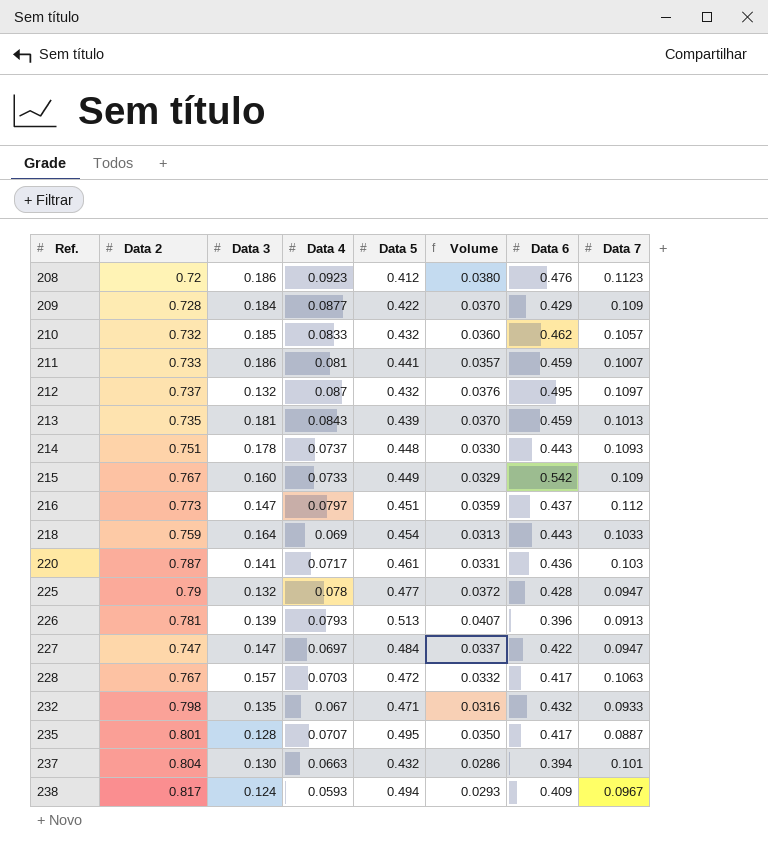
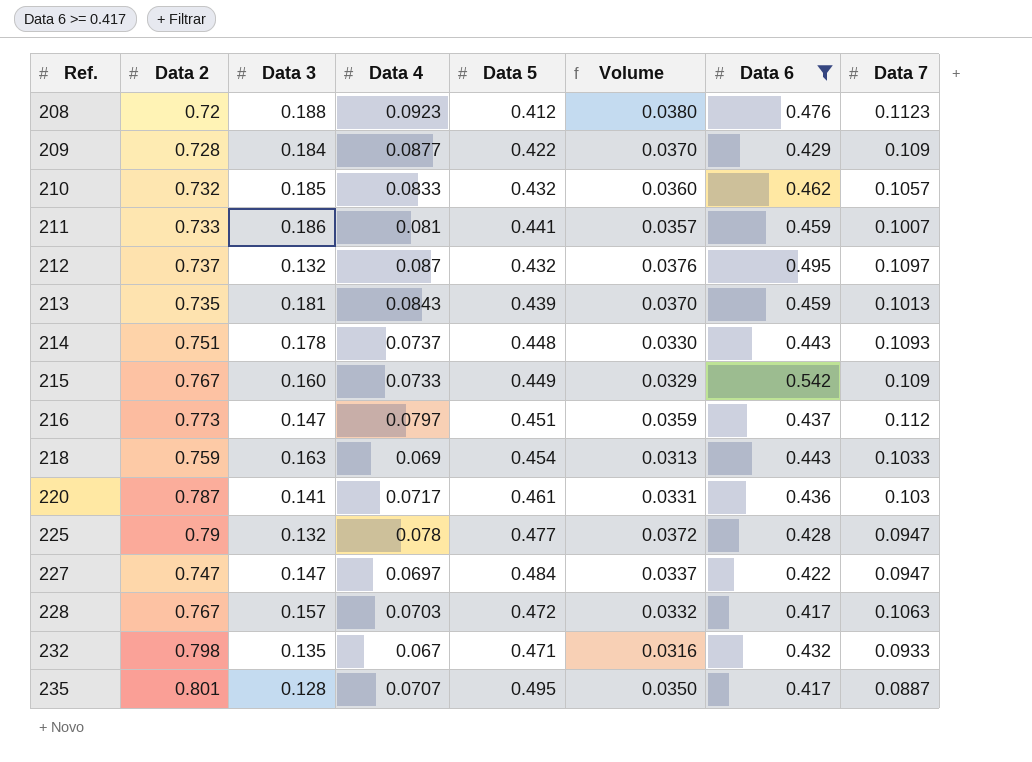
filter: none -> Data 6 >= 0.417
208 | Data 3: 0.186 -> 0.188
218 | Data 3: 0.164 -> 0.163

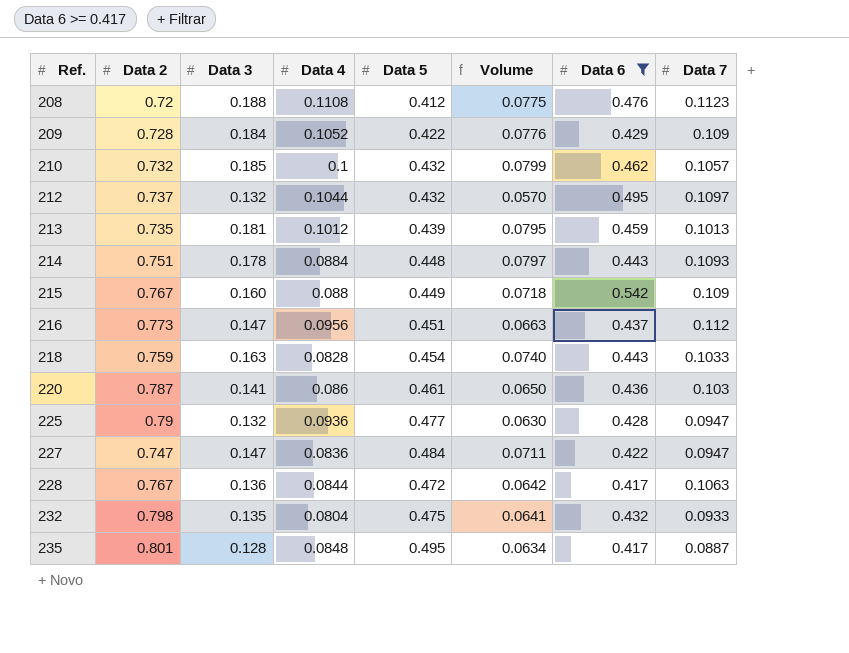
column Volume | formula: [Data 4] * [Data 5] -> [Data 3] * [Data 5]
row 211: 0.733 | 0.186 | 0.081 | 0.441 | 0.0357 | 0.459 | 0.1007 -> none
208 | Data 4: 0.0923 -> 0.1108
209 | Data 4: 0.0877 -> 0.1052
210 | Data 4: 0.0833 -> 0.1
212 | Data 4: 0.087 -> 0.1044
213 | Data 4: 0.0843 -> 0.1012
214 | Data 4: 0.0737 -> 0.0884
215 | Data 4: 0.0733 -> 0.088
216 | Data 4: 0.0797 -> 0.0956
218 | Data 4: 0.069 -> 0.0828
220 | Data 4: 0.0717 -> 0.086
225 | Data 4: 0.078 -> 0.0936
227 | Data 4: 0.0697 -> 0.0836
228 | Data 3: 0.157 -> 0.136
228 | Data 4: 0.0703 -> 0.0844
232 | Data 4: 0.067 -> 0.0804
232 | Data 5: 0.471 -> 0.475
235 | Data 4: 0.0707 -> 0.0848

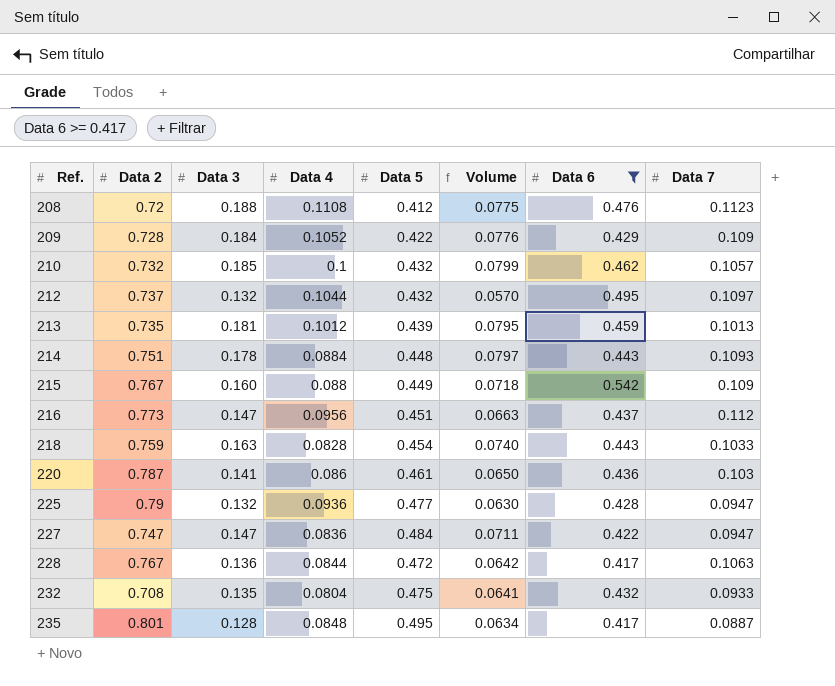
232 | Data 2: 0.798 -> 0.708

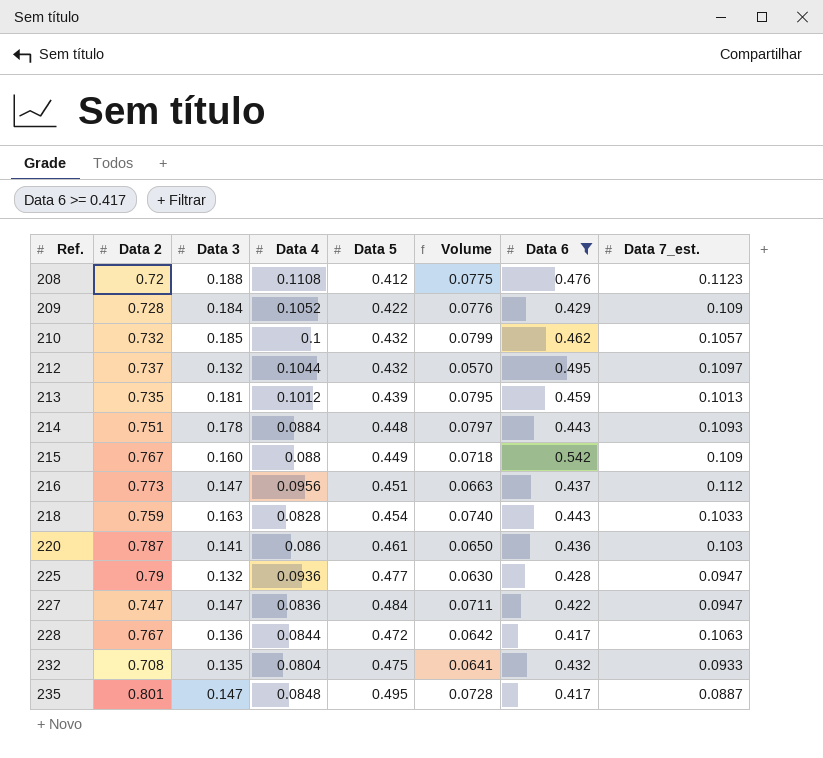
column name: Data 7 -> Data 7_est.
235 | Data 3: 0.128 -> 0.147
235 | Volume: 0.0634 -> 0.0728

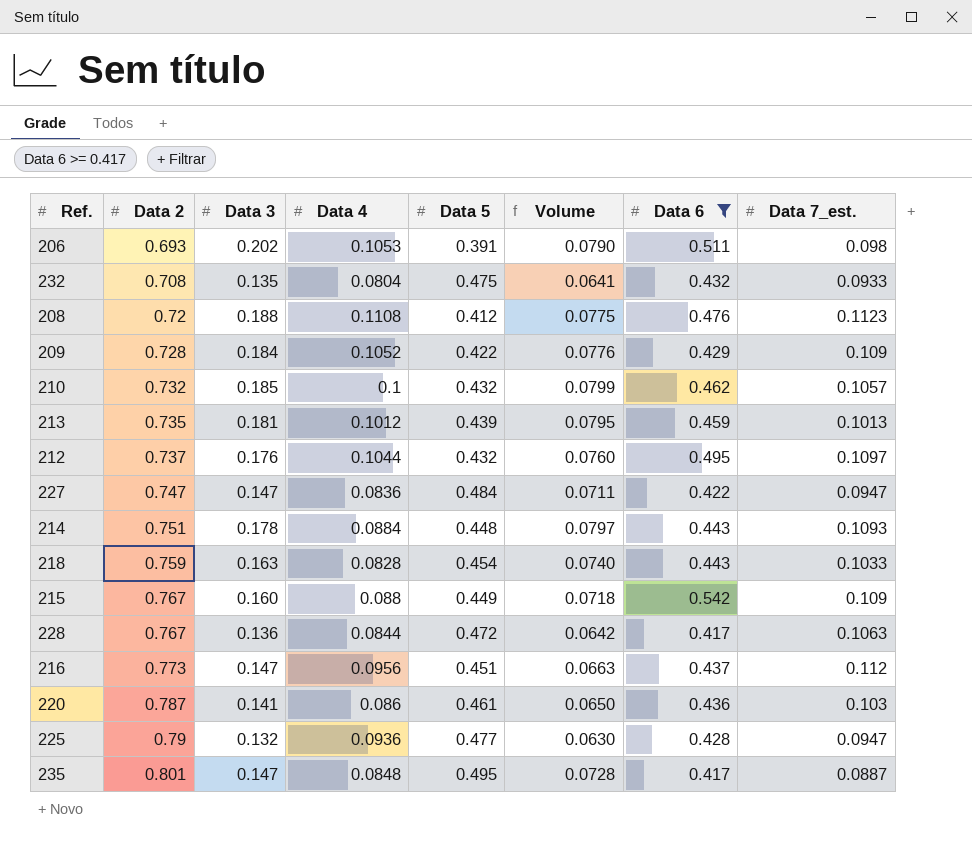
row order: Ref. ascending -> Data 2 ascending
row 206: none -> 0.693 | 0.202 | 0.1053 | 0.391 | 0.0790 | 0.511 | 0.098
212 | Data 3: 0.132 -> 0.176
212 | Volume: 0.0570 -> 0.0760

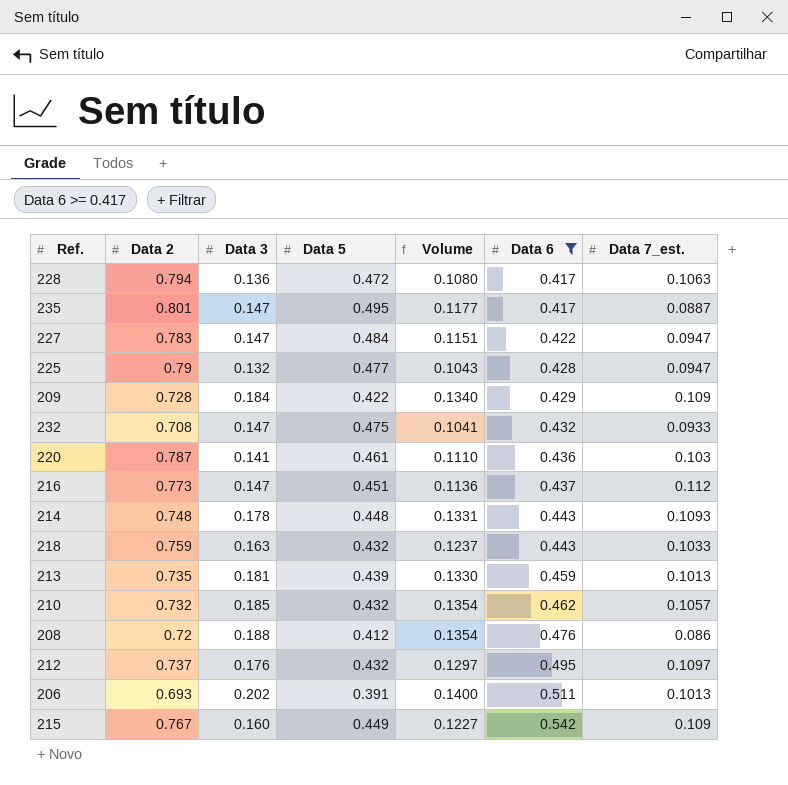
row order: Data 2 ascending -> Data 6 ascending
column Data 4 | position: 4 -> none
column Volume | formula: [Data 3] * [Data 5] -> [Data 2] * [Data 3]
228 | Data 2: 0.767 -> 0.794
227 | Data 2: 0.747 -> 0.783
232 | Data 3: 0.135 -> 0.147
214 | Data 2: 0.751 -> 0.748
218 | Data 5: 0.454 -> 0.432
208 | Data 7_est.: 0.1123 -> 0.086
206 | Data 7_est.: 0.098 -> 0.1013

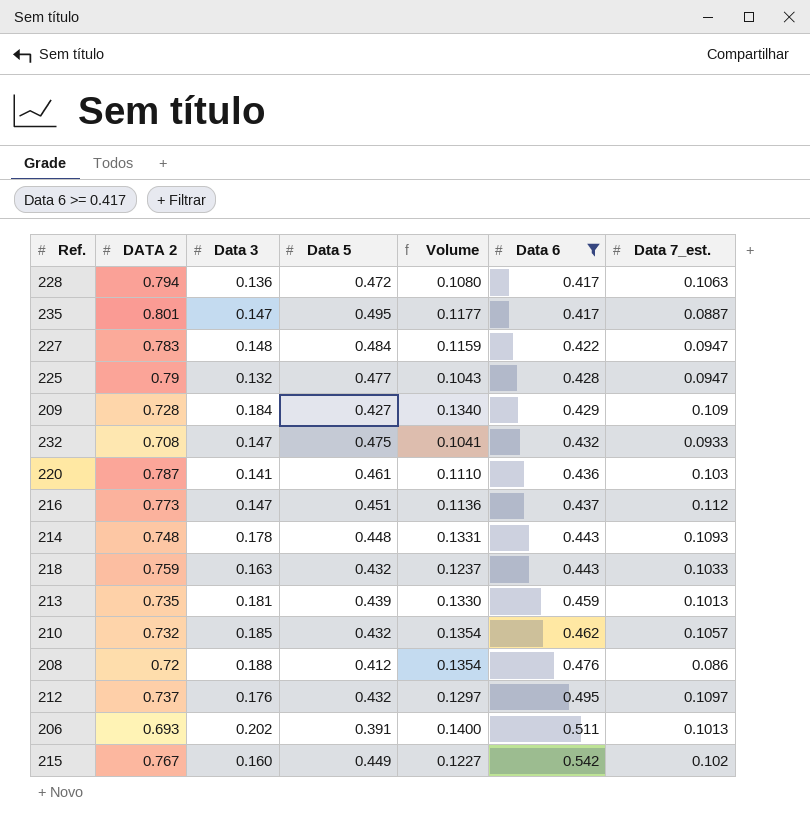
column name: Data 2 -> DATA 2
227 | Data 3: 0.147 -> 0.148
227 | Volume: 0.1151 -> 0.1159
209 | Data 5: 0.422 -> 0.427
215 | Data 7_est.: 0.109 -> 0.102

